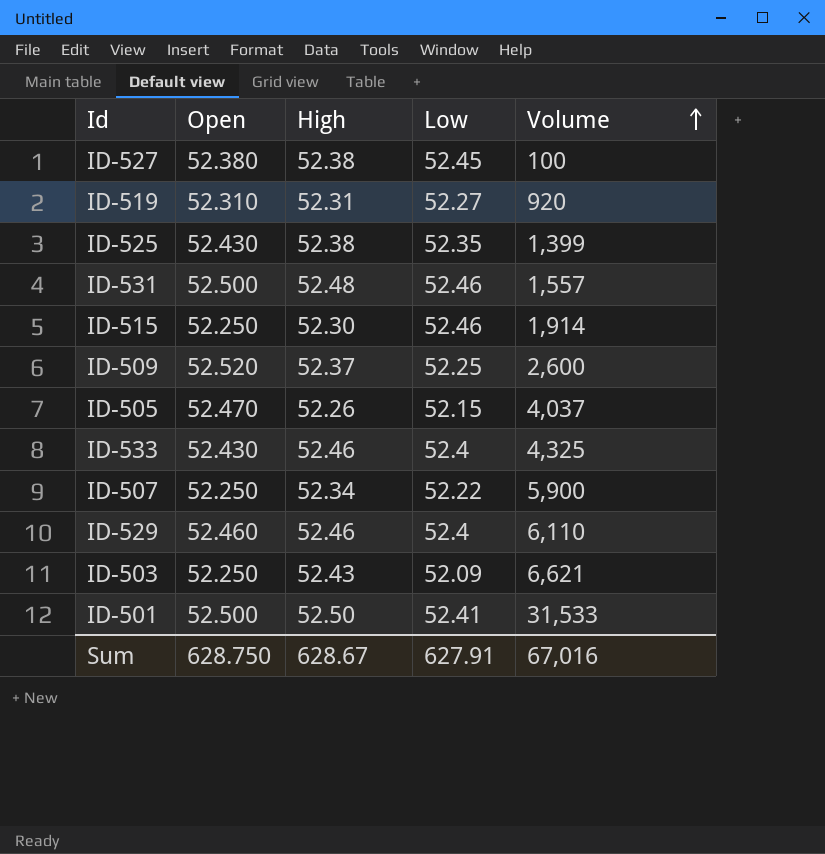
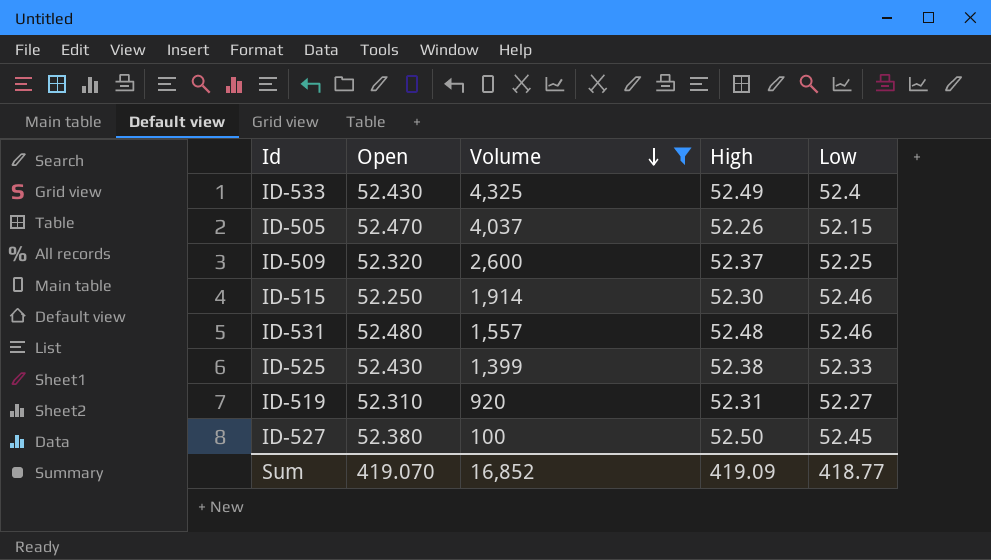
filter: none -> Volume <= 4,325
row order: Volume ascending -> Volume descending
column Volume | position: 5 -> 3
ID-533 | High: 52.46 -> 52.49
ID-509 | Open: 52.520 -> 52.320
ID-531 | Open: 52.500 -> 52.480
ID-525 | Low: 52.35 -> 52.33
ID-527 | High: 52.38 -> 52.50
Sum | Open: 628.750 -> 419.070
Sum | Volume: 67,016 -> 16,852
Sum | High: 628.67 -> 419.09
Sum | Low: 627.91 -> 418.77

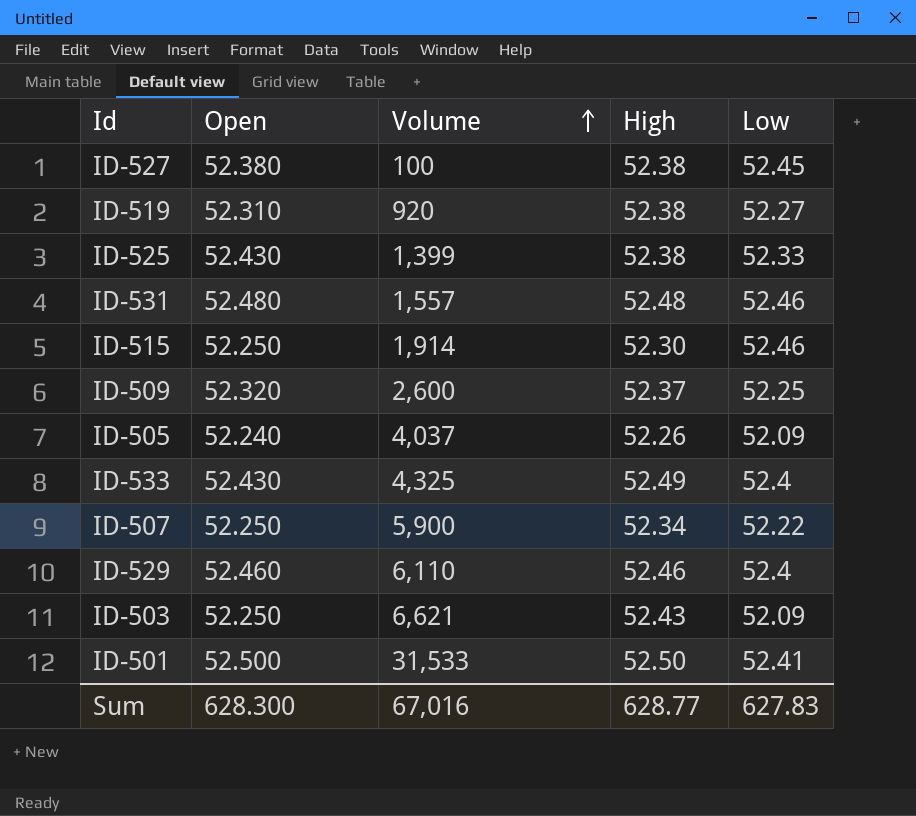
filter: Volume <= 4,325 -> none
row order: Volume descending -> Volume ascending
ID-527 | High: 52.50 -> 52.38
ID-519 | High: 52.31 -> 52.38
ID-505 | Open: 52.470 -> 52.240
ID-505 | Low: 52.15 -> 52.09
Sum | Open: 419.070 -> 628.300
Sum | Volume: 16,852 -> 67,016
Sum | High: 419.09 -> 628.77
Sum | Low: 418.77 -> 627.83

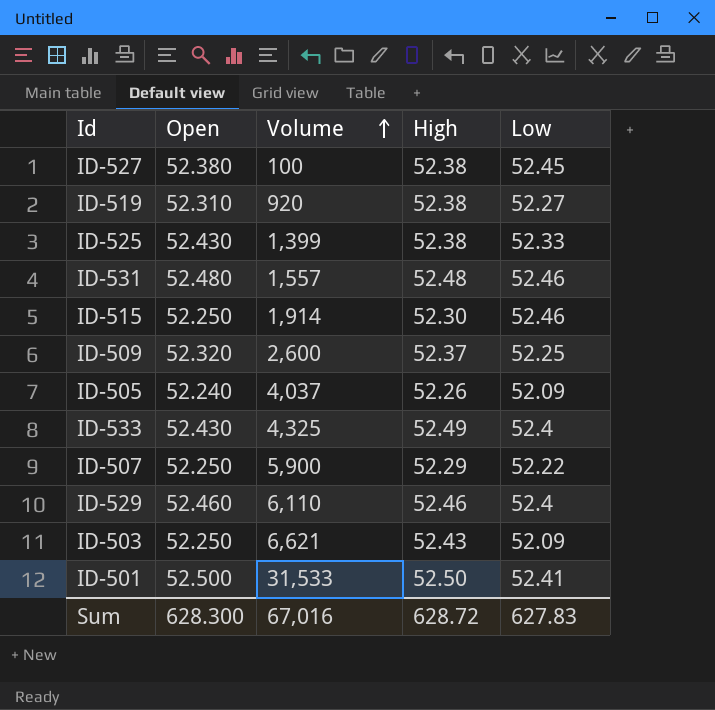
ID-507 | High: 52.34 -> 52.29
Sum | High: 628.77 -> 628.72

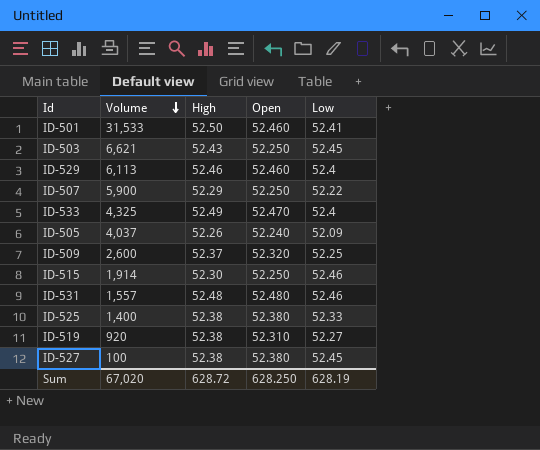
row order: Volume ascending -> Volume descending
column Open | position: 2 -> 4
ID-501 | Open: 52.500 -> 52.460
ID-503 | Low: 52.09 -> 52.45
ID-529 | Volume: 6,110 -> 6,113
ID-533 | Open: 52.430 -> 52.470
ID-525 | Volume: 1,399 -> 1,400
ID-525 | Open: 52.430 -> 52.380
Sum | Volume: 67,016 -> 67,020
Sum | Open: 628.300 -> 628.250
Sum | Low: 627.83 -> 628.19

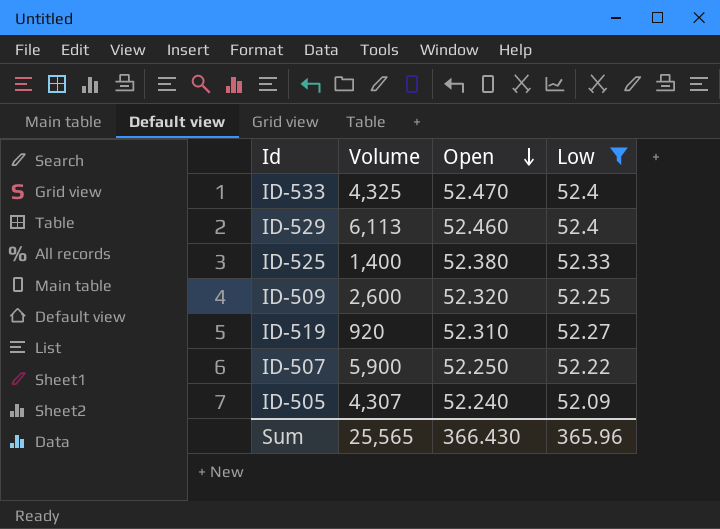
filter: none -> Low <= 52.4
row order: Volume descending -> Open descending
column High | position: 3 -> none
ID-505 | Volume: 4,037 -> 4,307
Sum | Volume: 67,020 -> 25,565
Sum | Open: 628.250 -> 366.430
Sum | Low: 628.19 -> 365.96

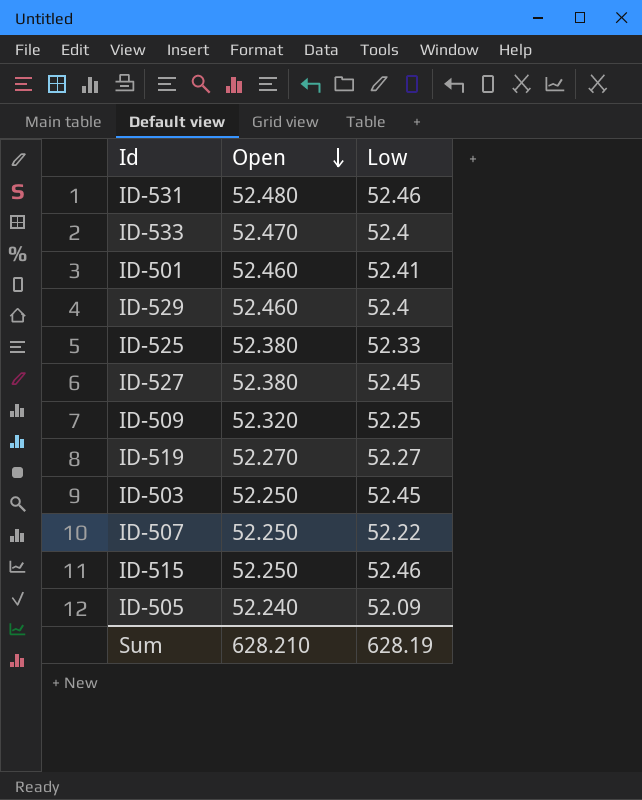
filter: Low <= 52.4 -> none
column Volume | position: 2 -> none
ID-519 | Open: 52.310 -> 52.270
Sum | Open: 366.430 -> 628.210
Sum | Low: 365.96 -> 628.19

